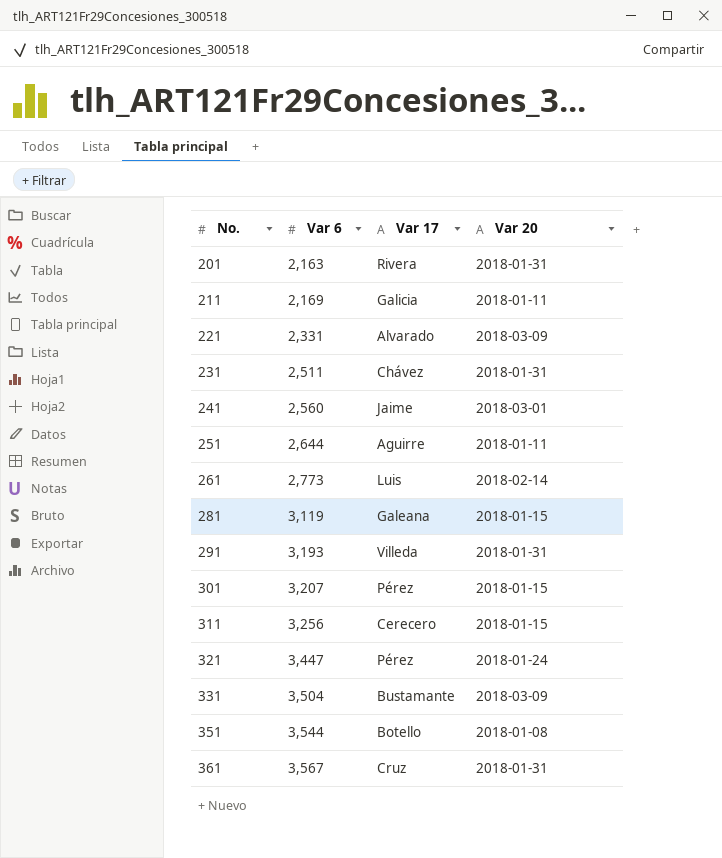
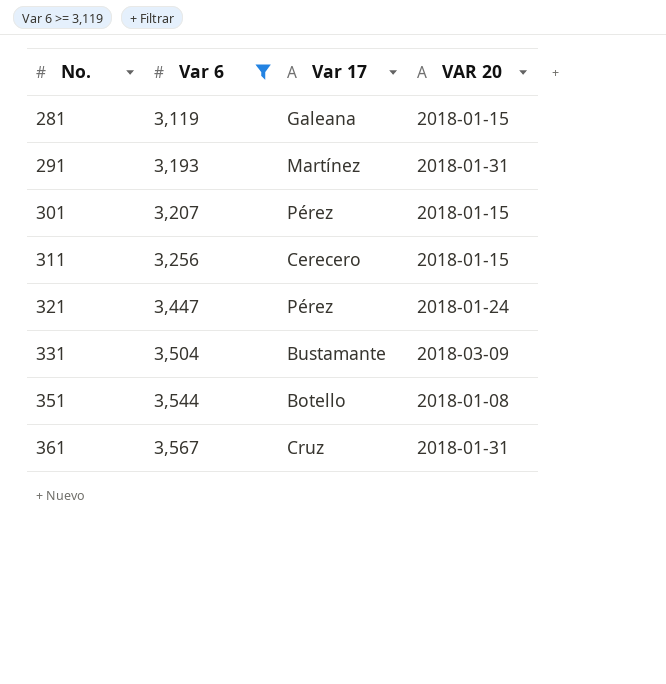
filter: none -> Var 6 >= 3,119
column name: Var 20 -> VAR 20
291 | Var 17: Villeda -> Martínez

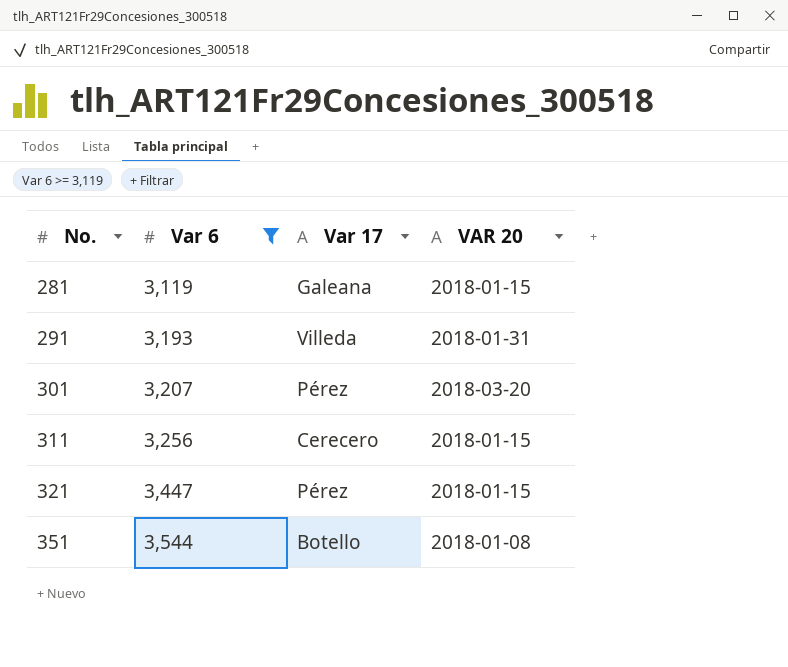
row 331: 3,504 | Bustamante | 2018-03-09 -> none
row 361: 3,567 | Cruz | 2018-01-31 -> none
291 | Var 17: Martínez -> Villeda
301 | VAR 20: 2018-01-15 -> 2018-03-20
321 | VAR 20: 2018-01-24 -> 2018-01-15

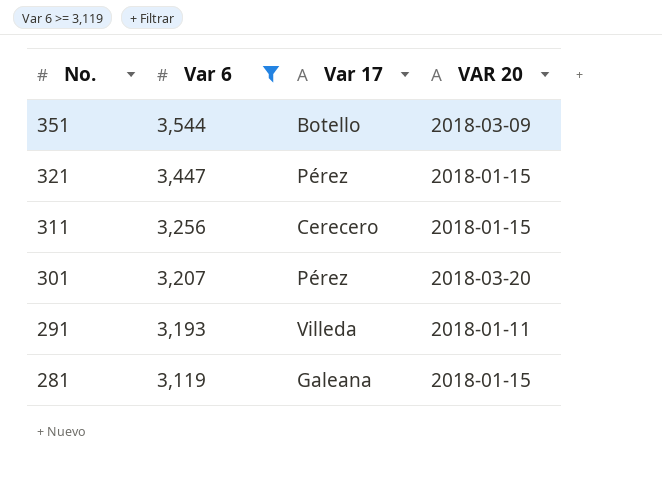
row order: No. ascending -> No. descending
351 | VAR 20: 2018-01-08 -> 2018-03-09
291 | VAR 20: 2018-01-31 -> 2018-01-11

